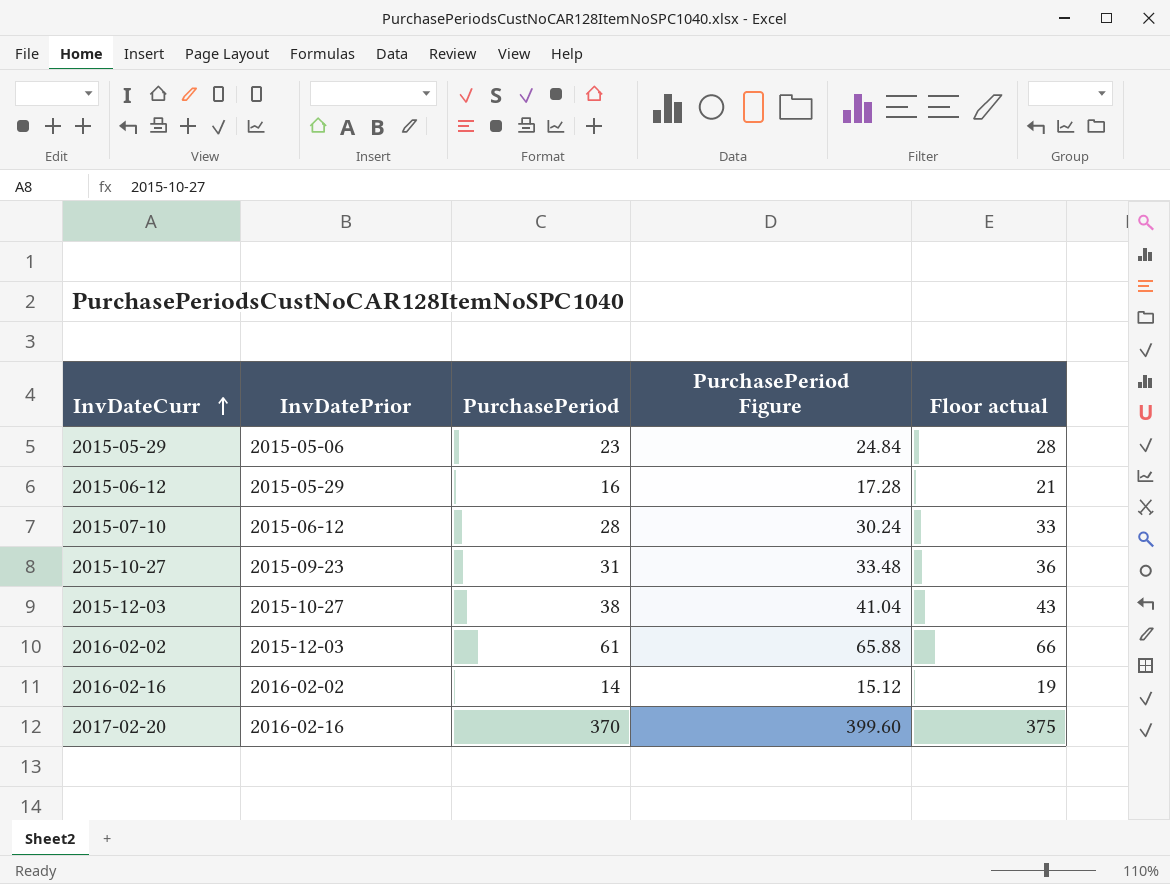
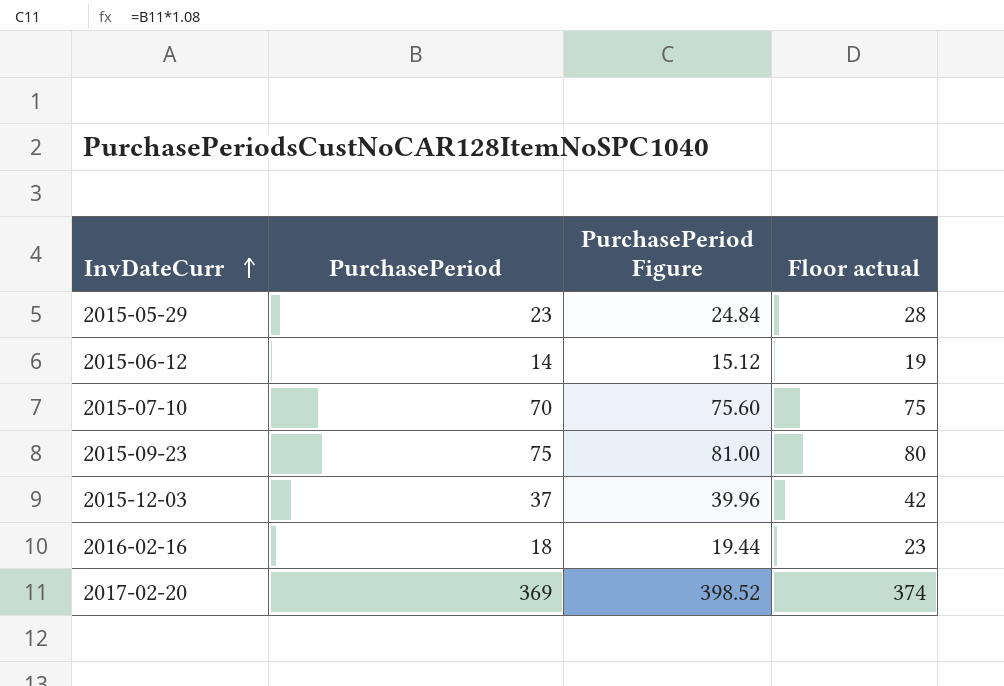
column InvDatePrior | position: 2 -> none
row 2015-10-27: 2015-09-23 | 31 | 33.48 | 36 -> none
row 2016-02-02: 2015-12-03 | 61 | 65.88 | 66 -> none
2015-06-12 | PurchasePeriod: 16 -> 14
2015-06-12 | PurchasePeriod Figure: 17.28 -> 15.12
2015-06-12 | Floor actual: 21 -> 19
2015-07-10 | PurchasePeriod: 28 -> 70
2015-07-10 | PurchasePeriod Figure: 30.24 -> 75.60
2015-07-10 | Floor actual: 33 -> 75
row 2015-09-23: none -> 75 | 81.00 | 80
2015-12-03 | PurchasePeriod: 38 -> 37
2015-12-03 | PurchasePeriod Figure: 41.04 -> 39.96
2015-12-03 | Floor actual: 43 -> 42
2016-02-16 | PurchasePeriod: 14 -> 18
2016-02-16 | PurchasePeriod Figure: 15.12 -> 19.44
2016-02-16 | Floor actual: 19 -> 23
2017-02-20 | PurchasePeriod: 370 -> 369
2017-02-20 | PurchasePeriod Figure: 399.60 -> 398.52
2017-02-20 | Floor actual: 375 -> 374

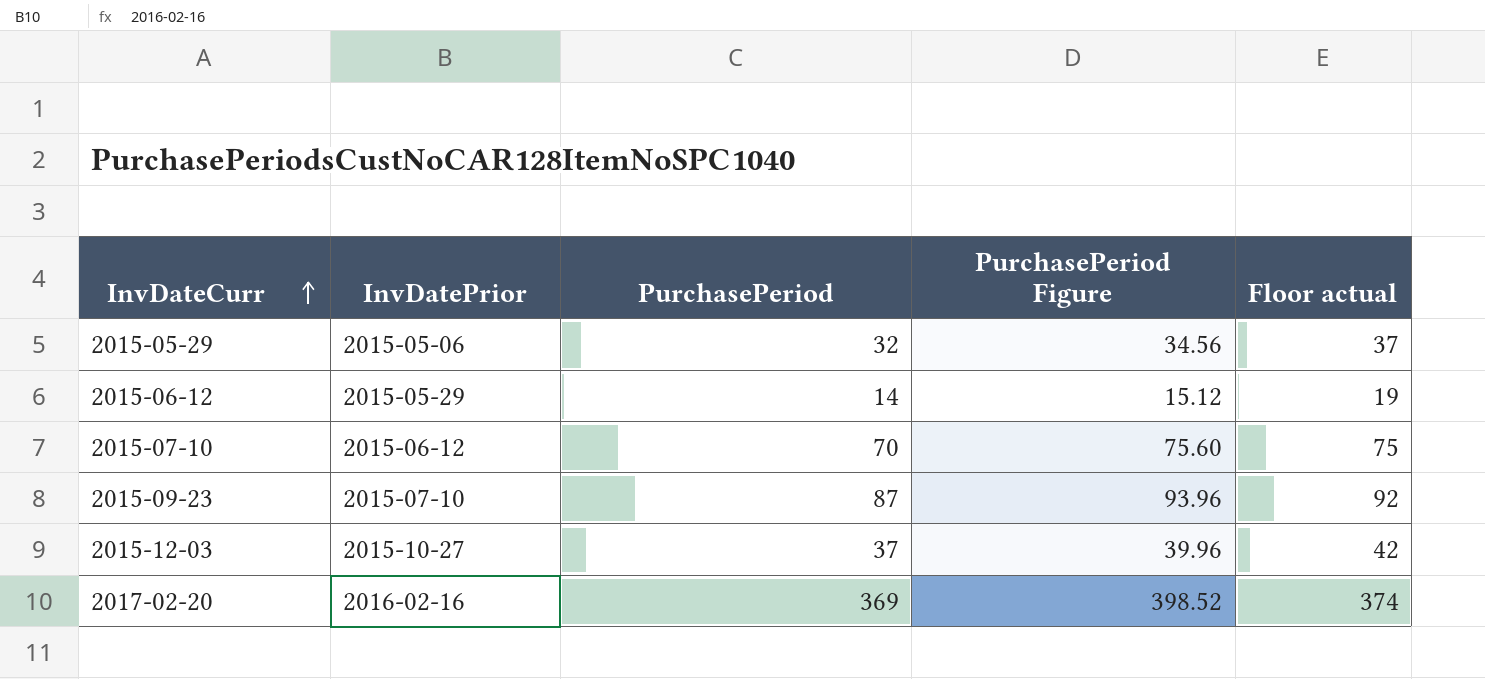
column InvDatePrior | position: none -> 2
row 2016-02-16: 18 | 19.44 | 23 -> none
2015-05-29 | PurchasePeriod: 23 -> 32
2015-05-29 | PurchasePeriod Figure: 24.84 -> 34.56
2015-05-29 | Floor actual: 28 -> 37
2015-09-23 | PurchasePeriod: 75 -> 87
2015-09-23 | PurchasePeriod Figure: 81.00 -> 93.96
2015-09-23 | Floor actual: 80 -> 92

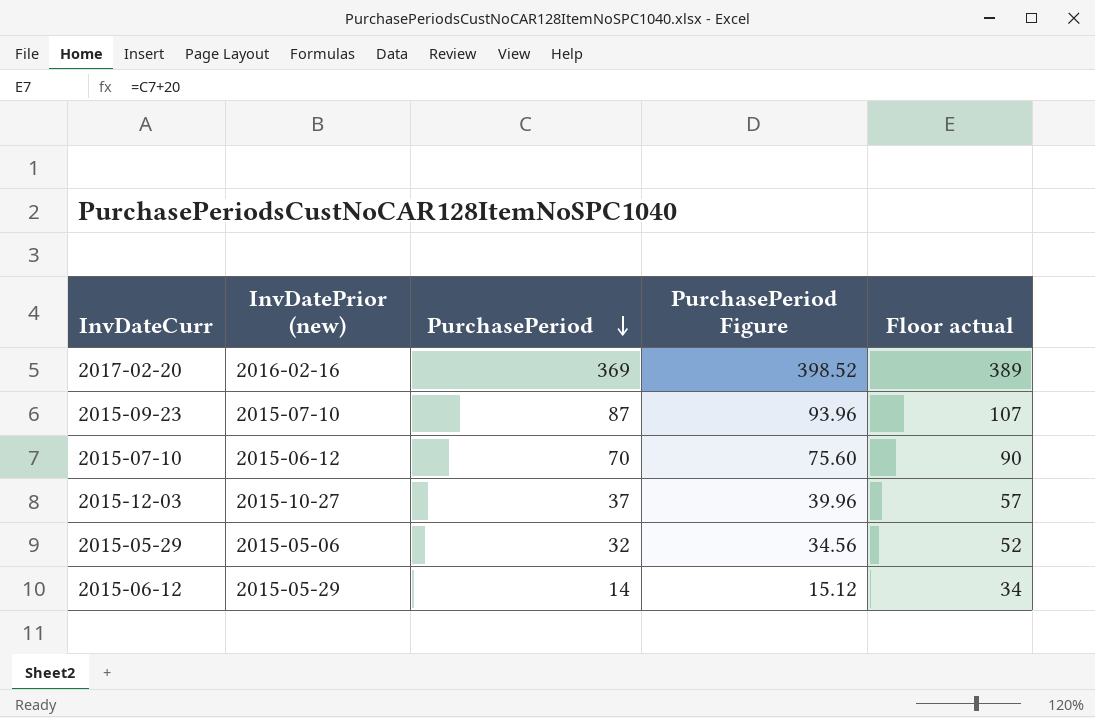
row order: InvDateCurr ascending -> PurchasePeriod descending
column name: InvDatePrior -> InvDatePrior (new)
column Floor actual | formula: [PurchasePeriod] + 5 -> [PurchasePeriod] + 20

